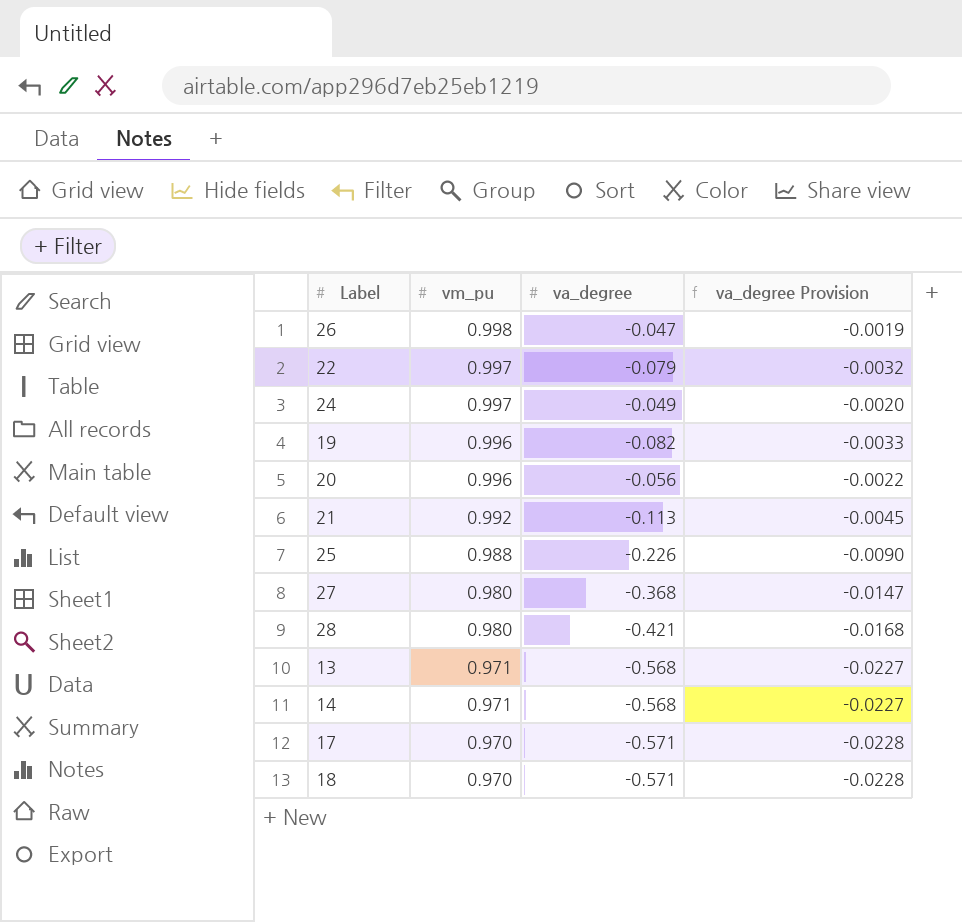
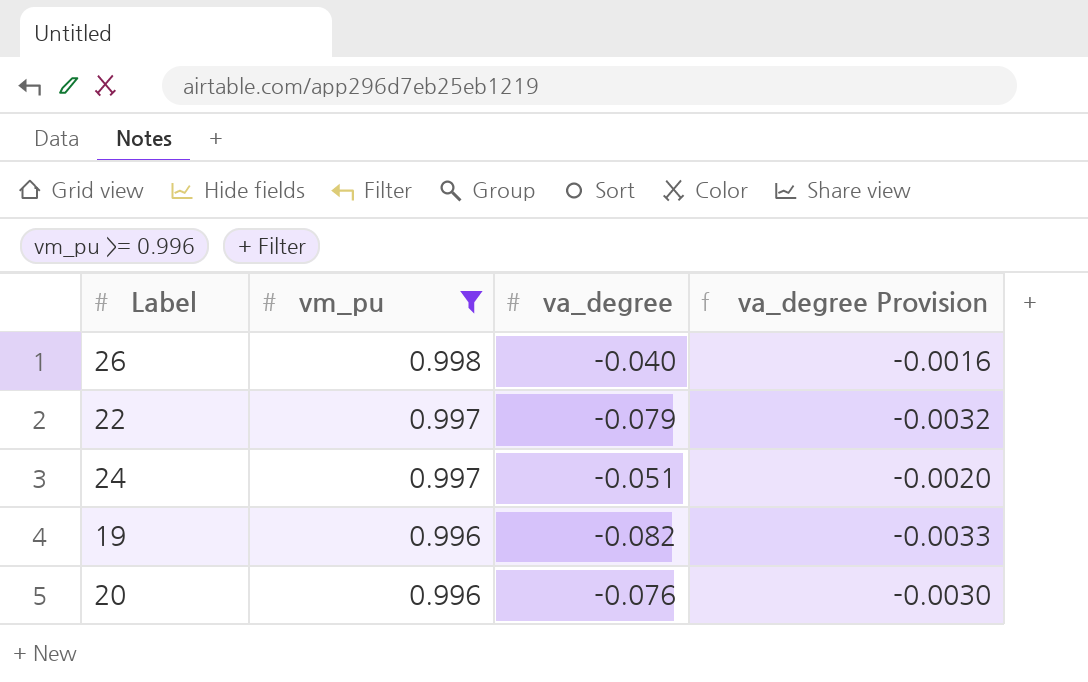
filter: none -> vm_pu >= 0.996
26 | va_degree: -0.047 -> -0.040
26 | va_degree Provision: -0.0019 -> -0.0016
24 | va_degree: -0.049 -> -0.051
20 | va_degree: -0.056 -> -0.076
20 | va_degree Provision: -0.0022 -> -0.0030

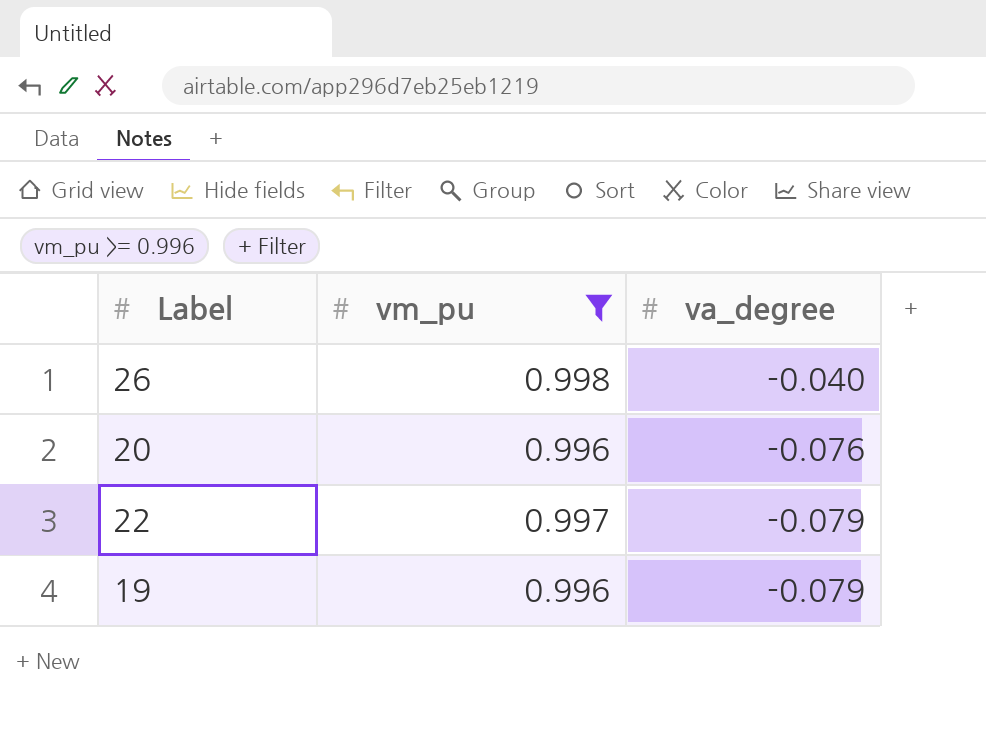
row order: vm_pu descending -> va_degree descending
column va_degree Provision | formula: [va_degree] * 0.04 -> none
row 24: 0.997 | -0.051 | -0.0020 -> none
19 | va_degree: -0.082 -> -0.079

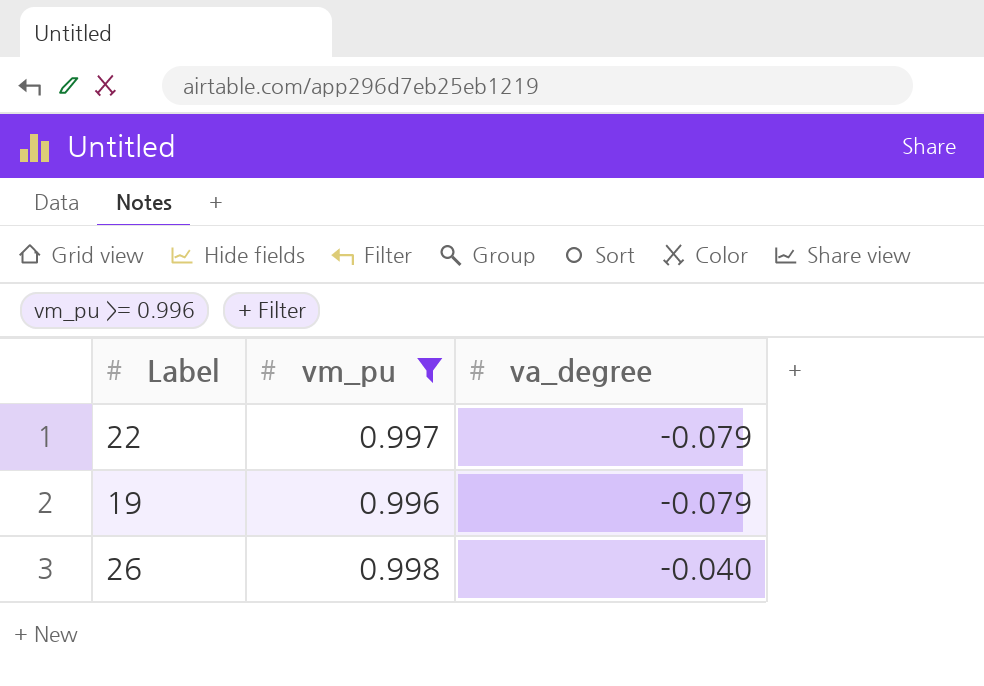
row order: va_degree descending -> va_degree ascending
row 20: 0.996 | -0.076 -> none

